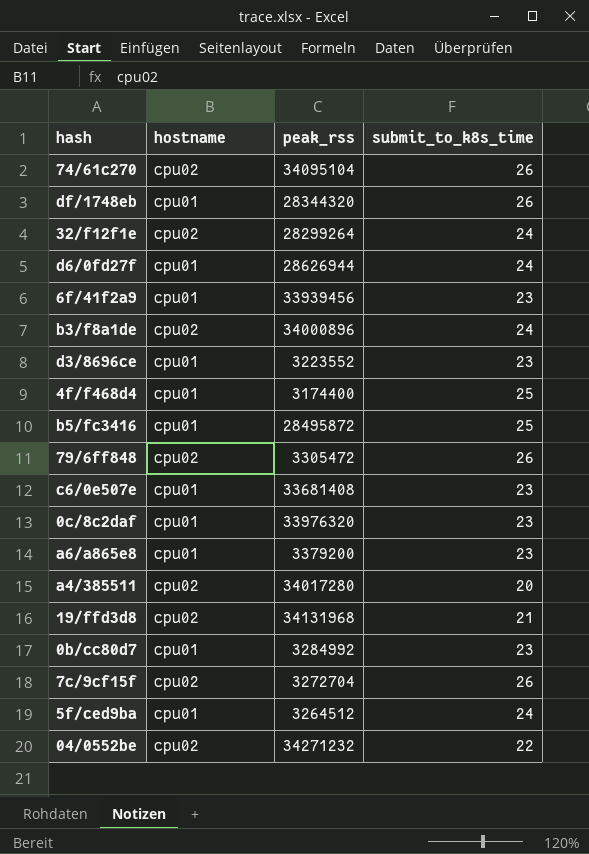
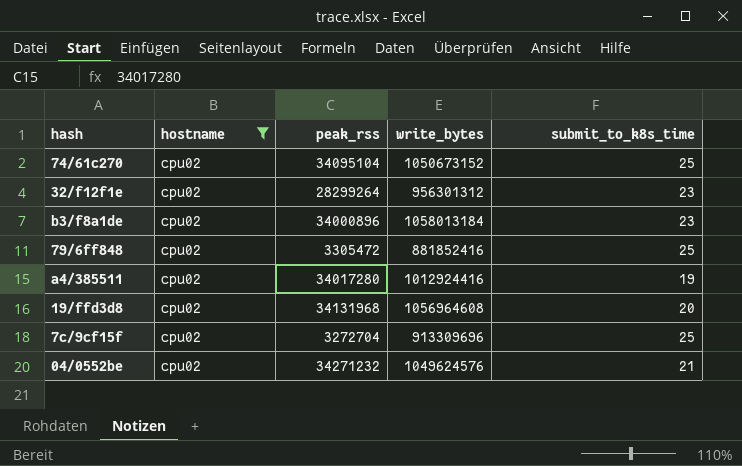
filter: none -> hostname = cpu02
column write_bytes | position: none -> 4
74/61c270 | submit_to_k8s_time: 26 -> 25
32/f12f1e | submit_to_k8s_time: 24 -> 23
b3/f8a1de | submit_to_k8s_time: 24 -> 23
79/6ff848 | submit_to_k8s_time: 26 -> 25
a4/385511 | submit_to_k8s_time: 20 -> 19
19/ffd3d8 | submit_to_k8s_time: 21 -> 20
7c/9cf15f | submit_to_k8s_time: 26 -> 25
04/0552be | submit_to_k8s_time: 22 -> 21

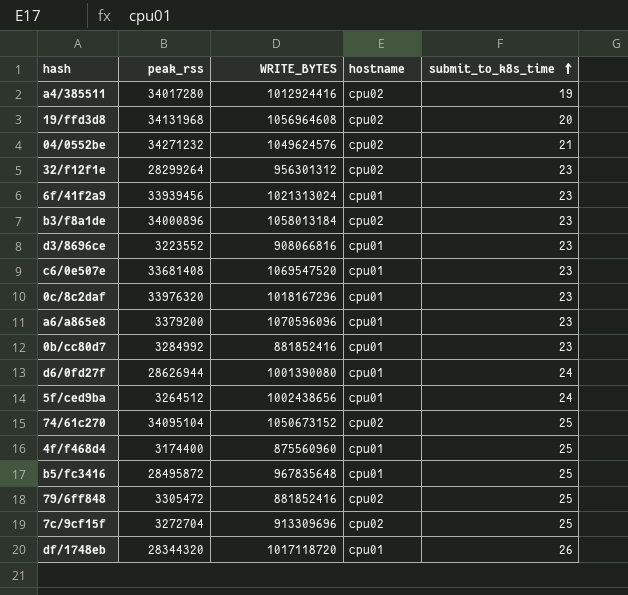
filter: hostname = cpu02 -> none
row order: none -> submit_to_k8s_time ascending
column name: write_bytes -> WRITE_BYTES
column hostname | position: 2 -> 4

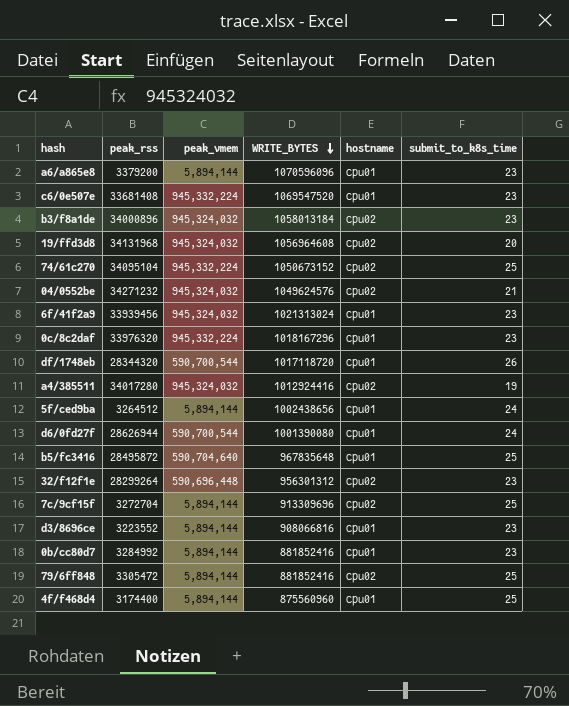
row order: submit_to_k8s_time ascending -> WRITE_BYTES descending
column peak_vmem | position: none -> 3

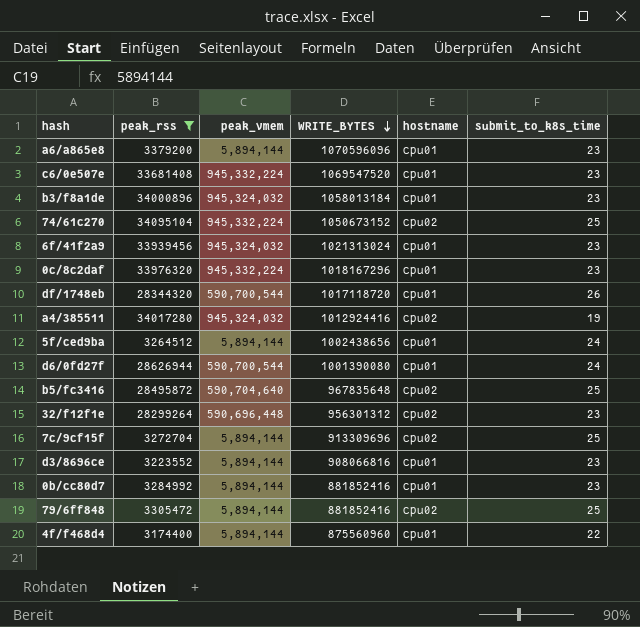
filter: none -> peak_rss <= 34095104
b3/f8a1de | hostname: cpu02 -> cpu01
b5/fc3416 | hostname: cpu01 -> cpu02
4f/f468d4 | submit_to_k8s_time: 25 -> 22

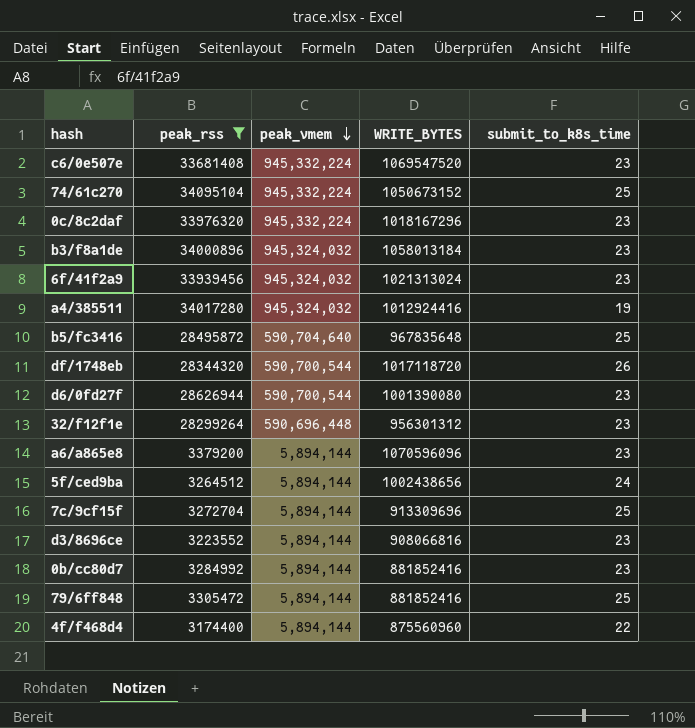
row order: WRITE_BYTES descending -> peak_vmem descending
column hostname | position: 5 -> none
d6/0fd27f | submit_to_k8s_time: 24 -> 23

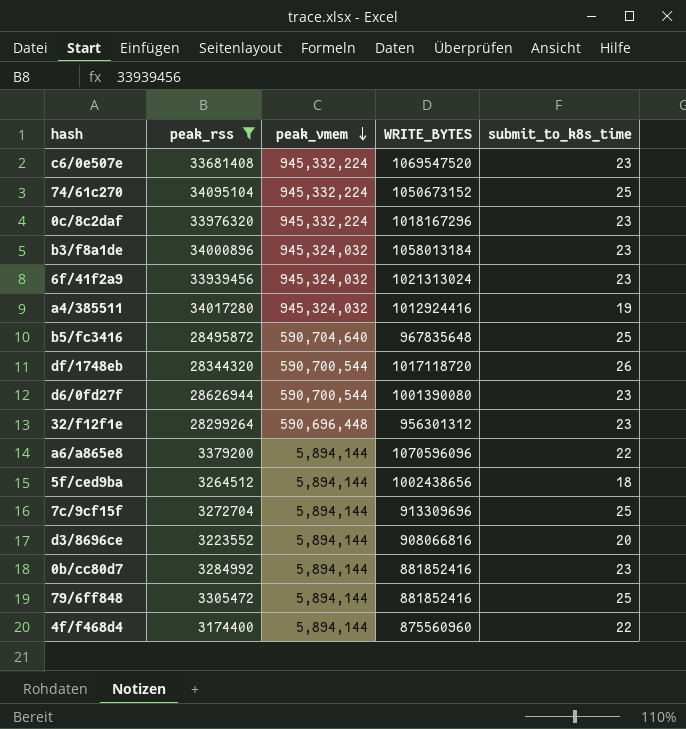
a6/a865e8 | submit_to_k8s_time: 23 -> 22
5f/ced9ba | submit_to_k8s_time: 24 -> 18
d3/8696ce | submit_to_k8s_time: 23 -> 20

